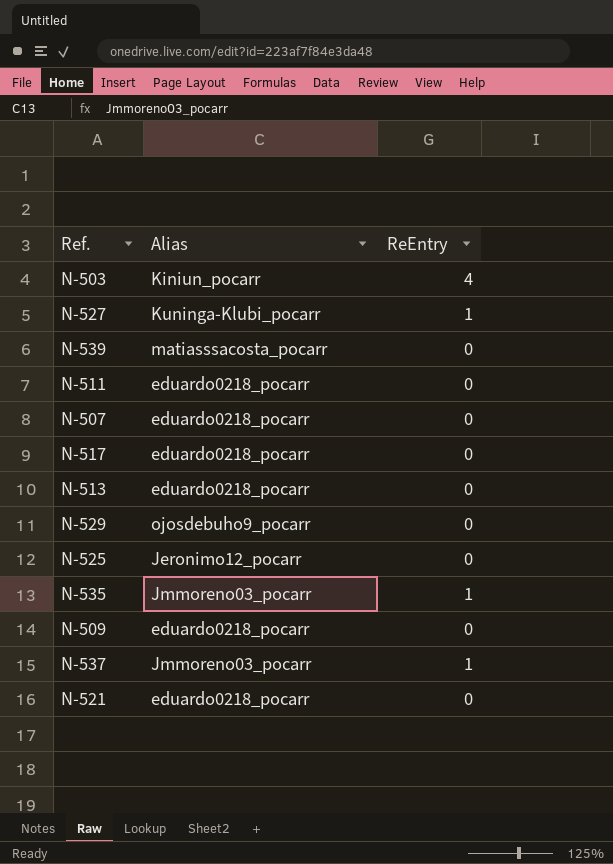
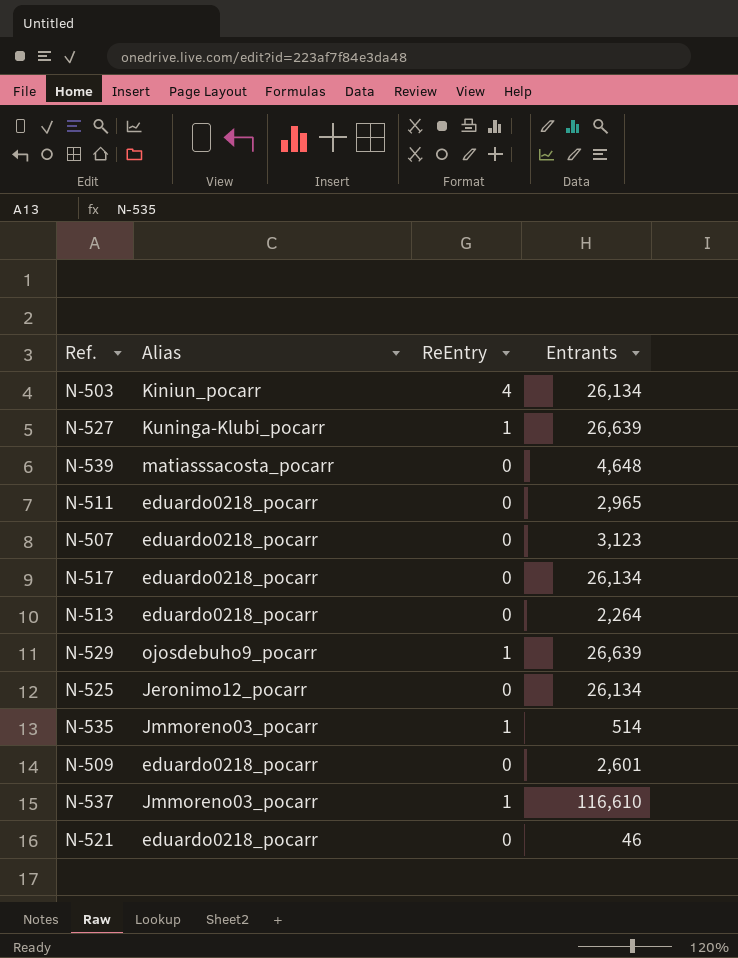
column Entrants | position: none -> 4
N-529 | ReEntry: 0 -> 1

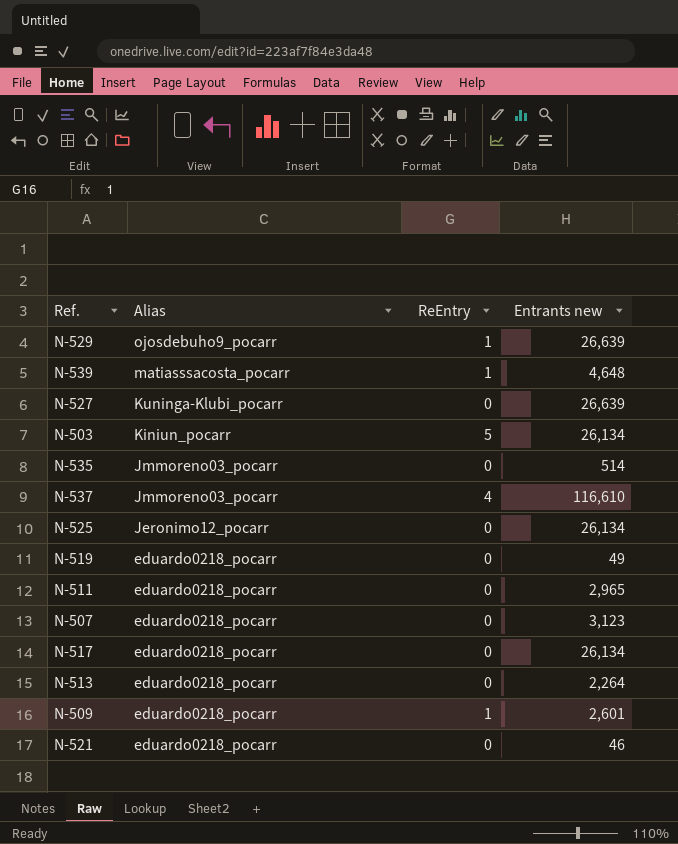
row order: none -> Alias descending
column name: Entrants -> Entrants new
N-539 | ReEntry: 0 -> 1
N-527 | ReEntry: 1 -> 0
N-503 | ReEntry: 4 -> 5
N-535 | ReEntry: 1 -> 0
N-537 | ReEntry: 1 -> 4
row N-519: none -> eduardo0218_pocarr | 0 | 49
N-509 | ReEntry: 0 -> 1

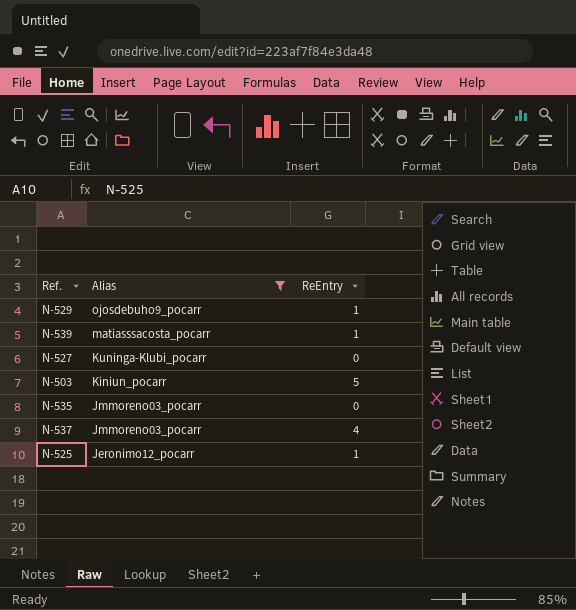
filter: none -> Alias != eduardo0218_pocarr
column Entrants new | position: 4 -> none
N-525 | ReEntry: 0 -> 1

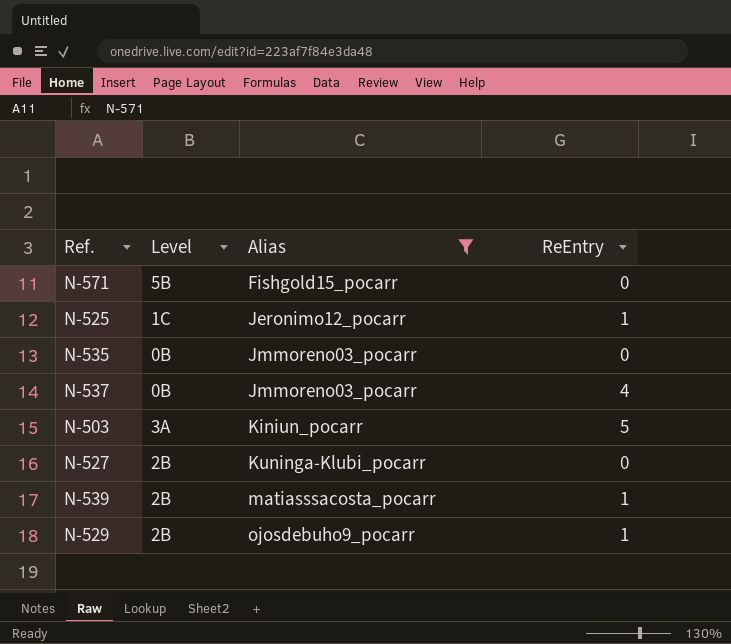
row order: Alias descending -> Alias ascending
column Level | position: none -> 2
row N-571: none -> 5B | Fishgold15_pocarr | 0

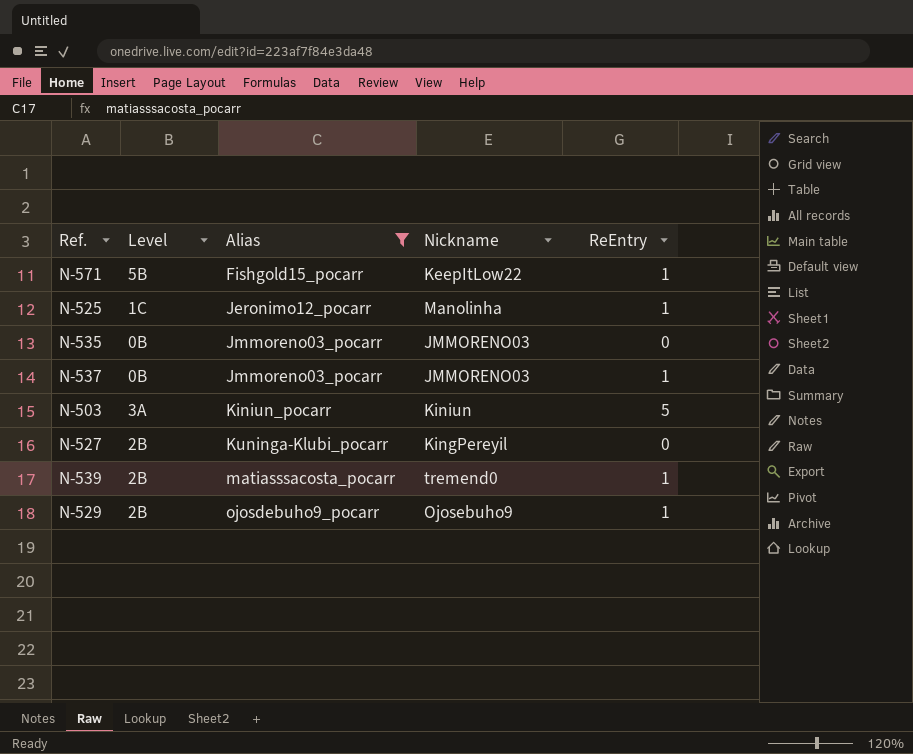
column Nickname | position: none -> 4
N-571 | ReEntry: 0 -> 1
N-537 | ReEntry: 4 -> 1

